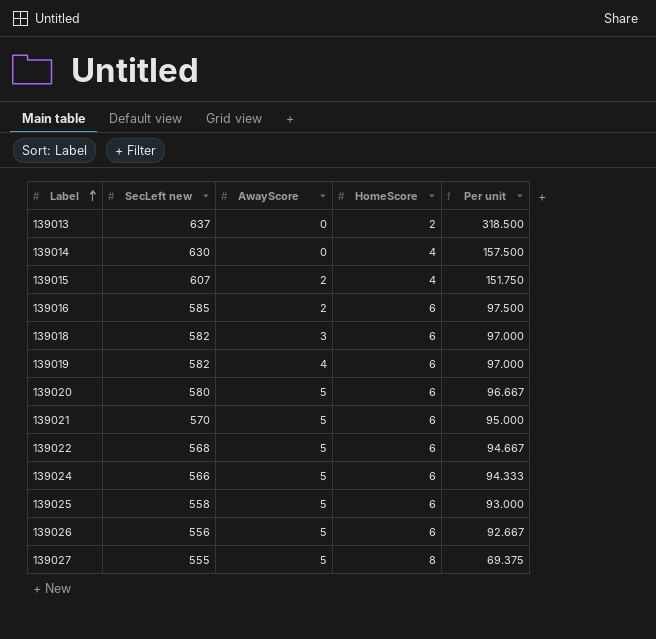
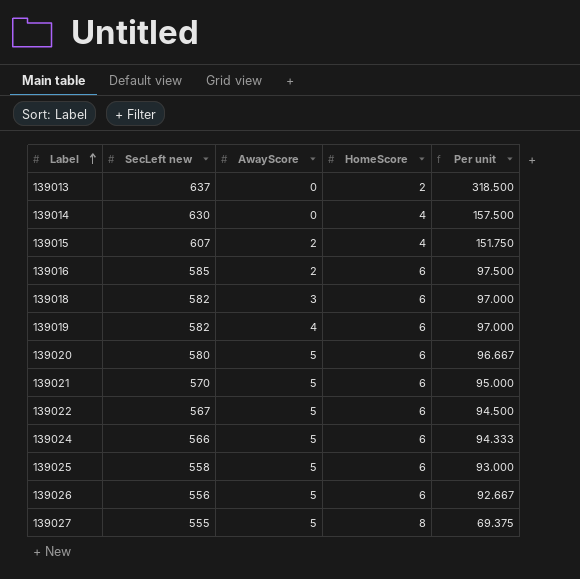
139022 | SecLeft new: 568 -> 567
139022 | Per unit: 94.667 -> 94.500

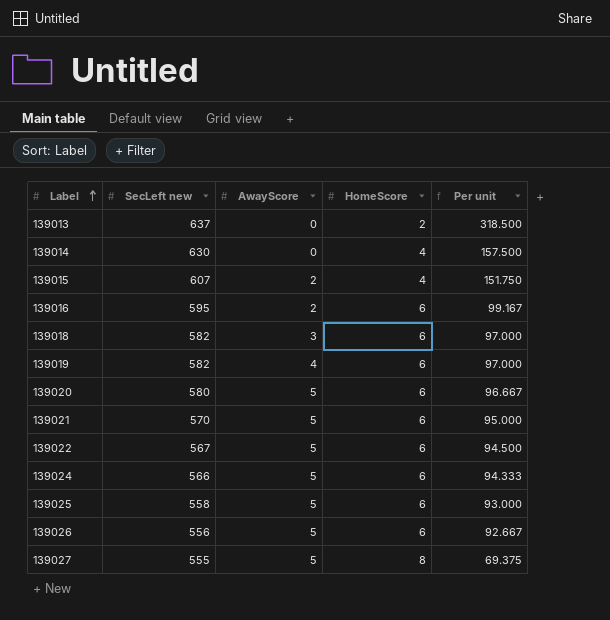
139016 | SecLeft new: 585 -> 595
139016 | Per unit: 97.500 -> 99.167

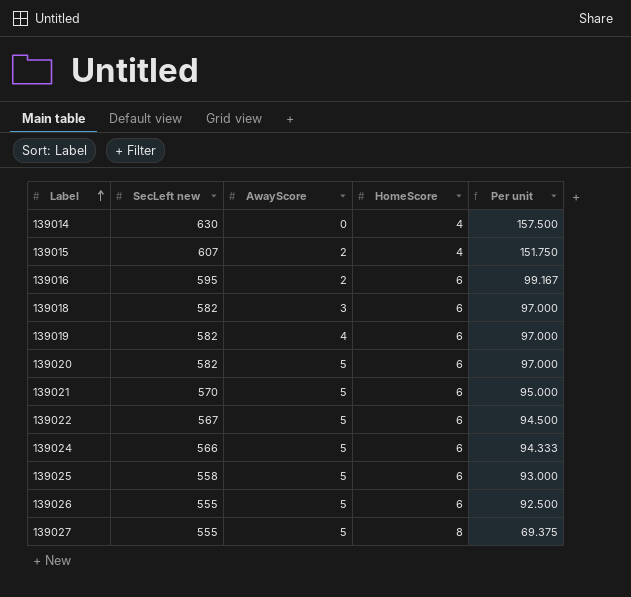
row 139013: 637 | 0 | 2 | 318.500 -> none
139020 | SecLeft new: 580 -> 582
139020 | Per unit: 96.667 -> 97.000
139026 | SecLeft new: 556 -> 555
139026 | Per unit: 92.667 -> 92.500

